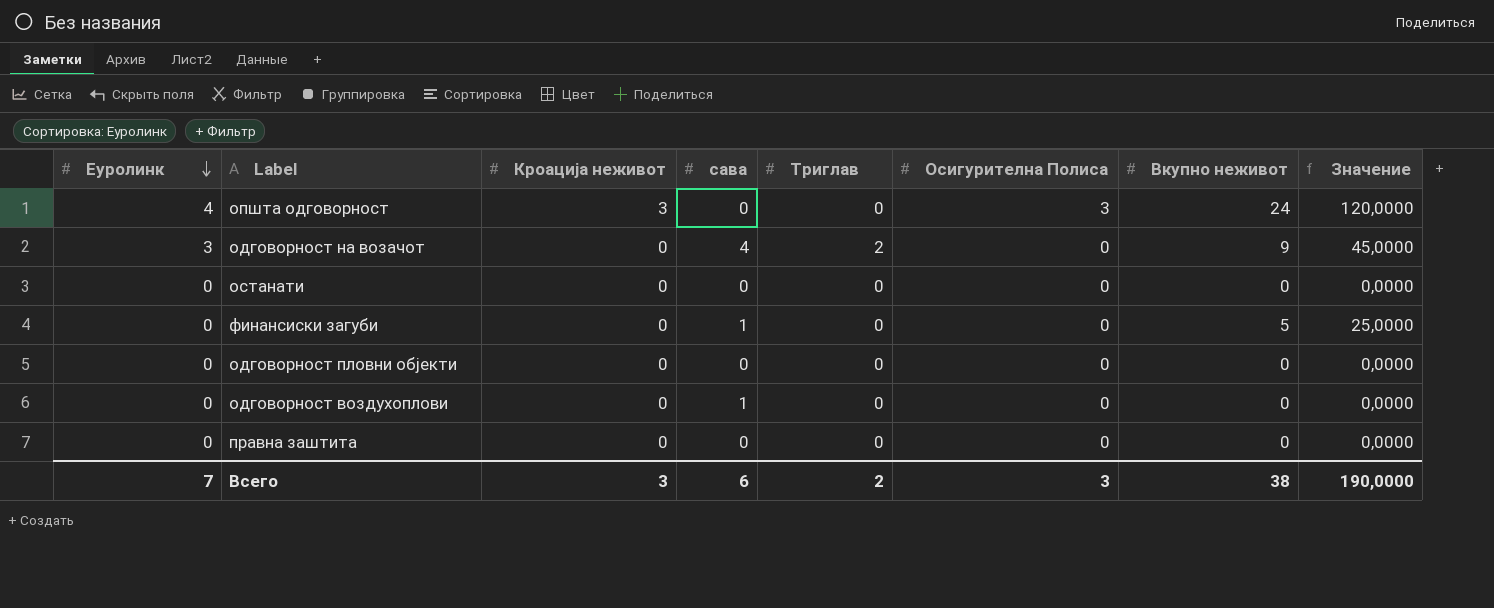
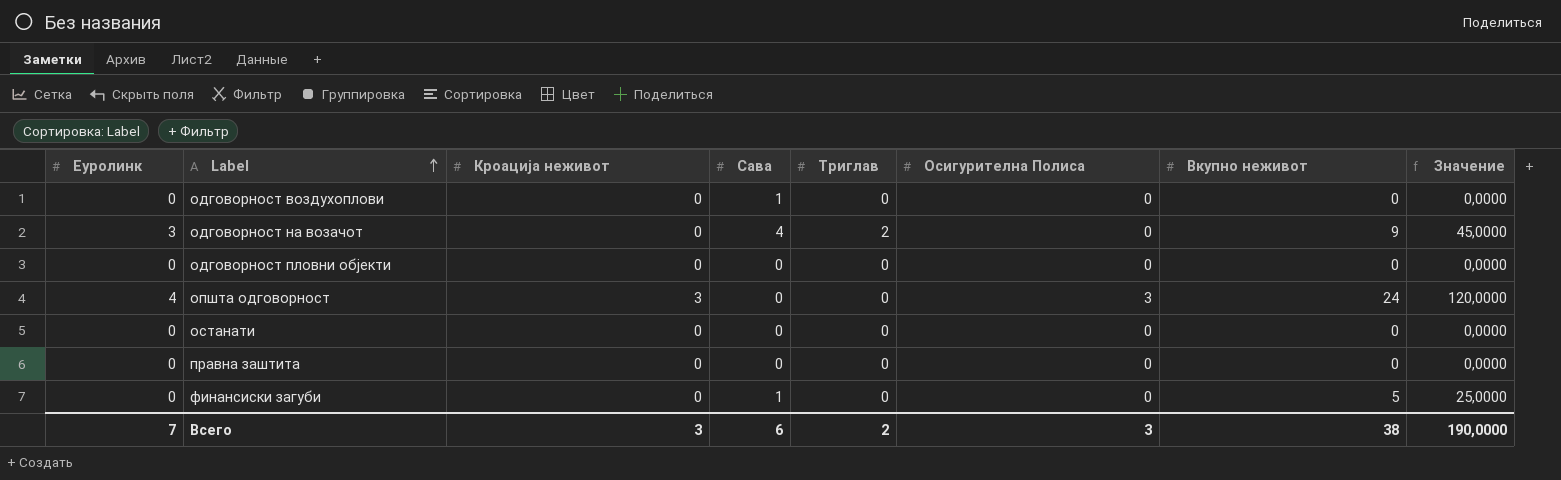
row order: Еуролинк descending -> Label ascending
column name: сава -> Сава

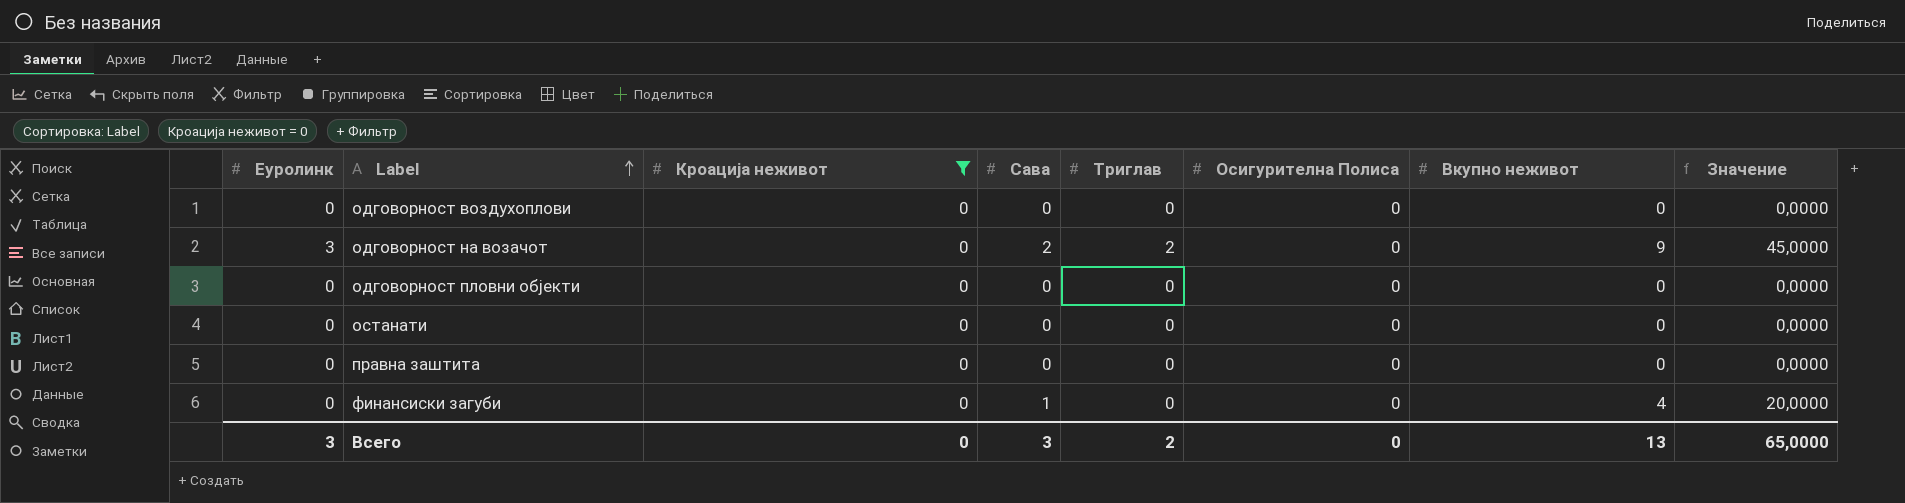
filter: none -> Кроација неживот = 0
одговорност воздухоплови | Сава: 1 -> 0
одговорност на возачот | Сава: 4 -> 2
финансиски загуби | Вкупно неживот: 5 -> 4
финансиски загуби | Значение: 25,0000 -> 20,0000
Всего | Еуролинк: 7 -> 3
Всего | Кроација неживот: 3 -> 0
Всего | Сава: 6 -> 3
Всего | Осигурителна Полиса: 3 -> 0
Всего | Вкупно неживот: 38 -> 13
Всего | Значение: 190,0000 -> 65,0000

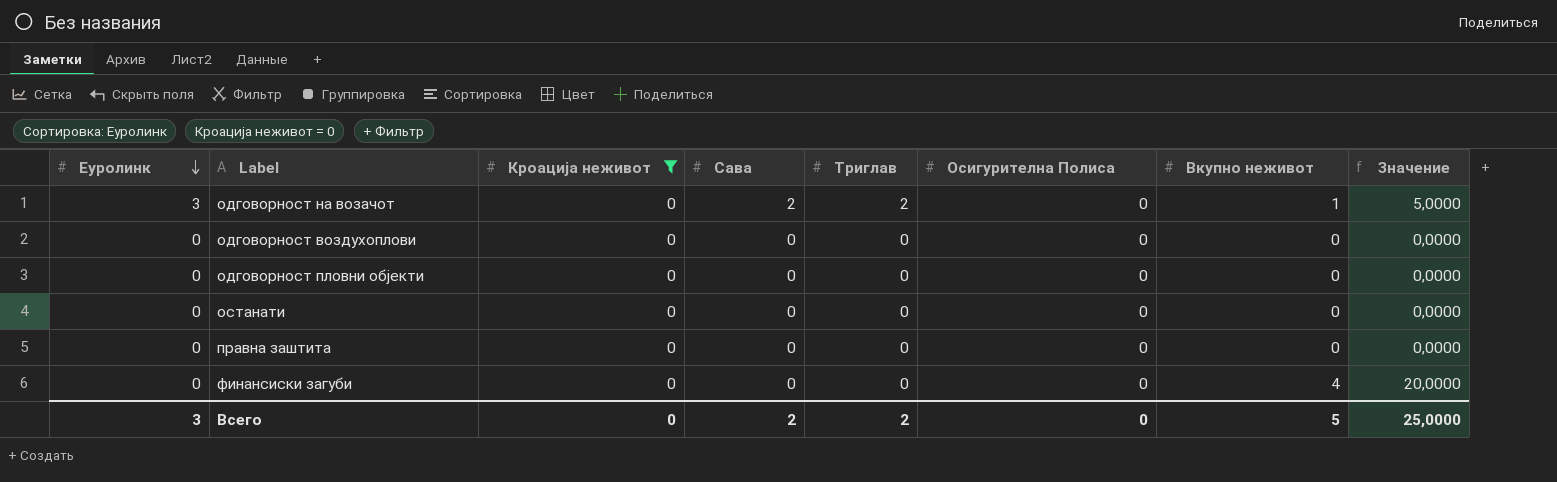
row order: Label ascending -> Еуролинк descending
одговорност на возачот | Вкупно неживот: 9 -> 1
одговорност на возачот | Значение: 45,0000 -> 5,0000
финансиски загуби | Сава: 1 -> 0
Всего | Сава: 3 -> 2
Всего | Вкупно неживот: 13 -> 5
Всего | Значение: 65,0000 -> 25,0000

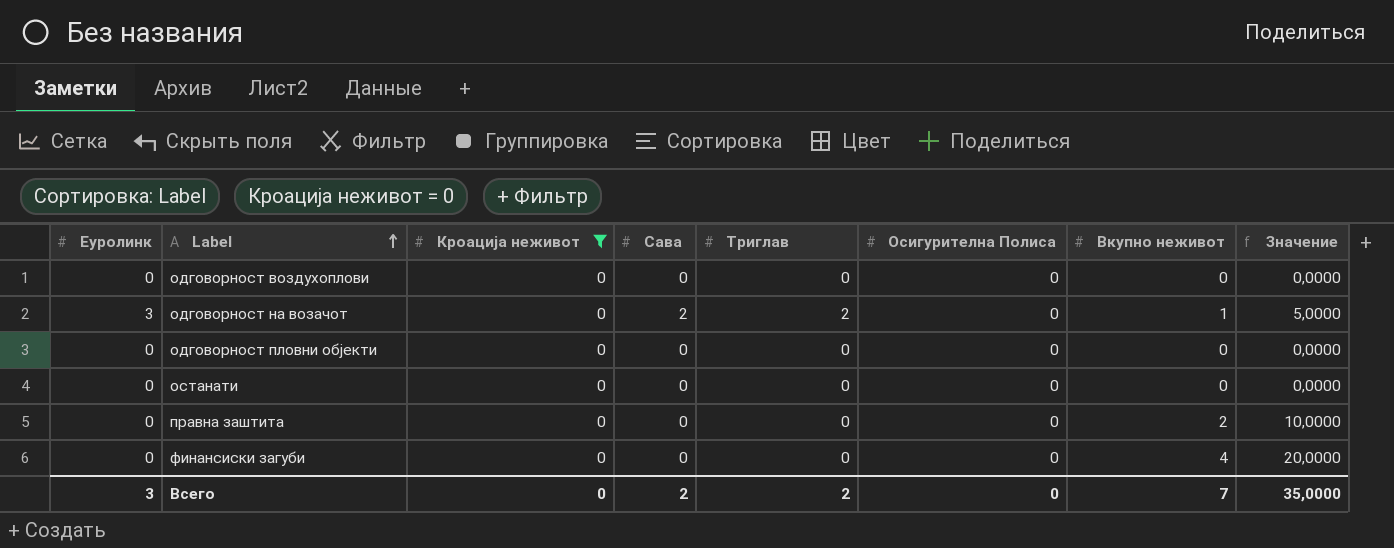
row order: Еуролинк descending -> Label ascending
правна заштита | Вкупно неживот: 0 -> 2
правна заштита | Значение: 0,0000 -> 10,0000
Всего | Вкупно неживот: 5 -> 7
Всего | Значение: 25,0000 -> 35,0000

